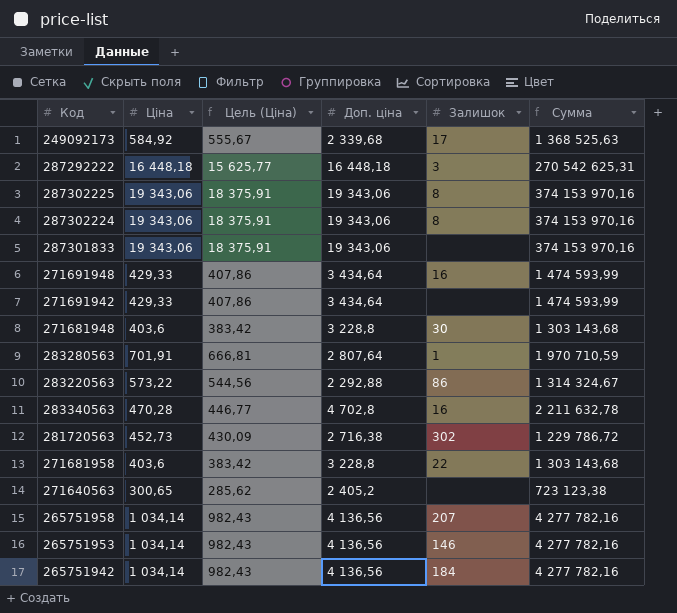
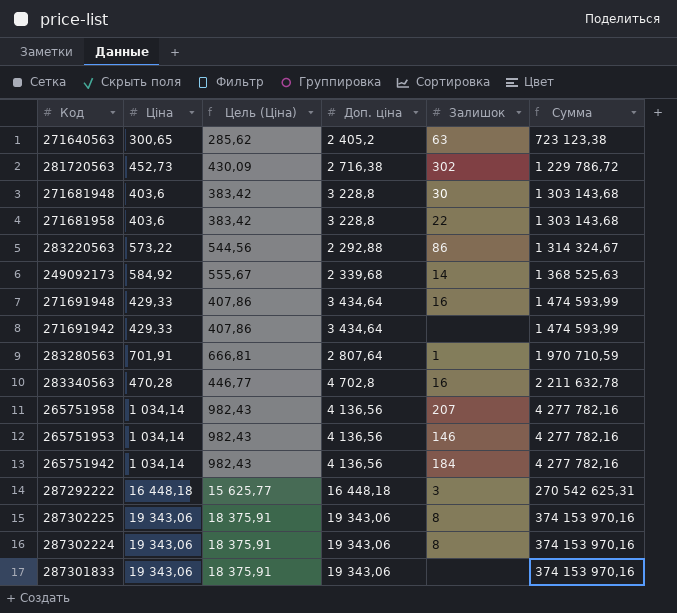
row order: none -> Сумма ascending
271640563 | Залишок: none -> 63
249092173 | Залишок: 17 -> 14

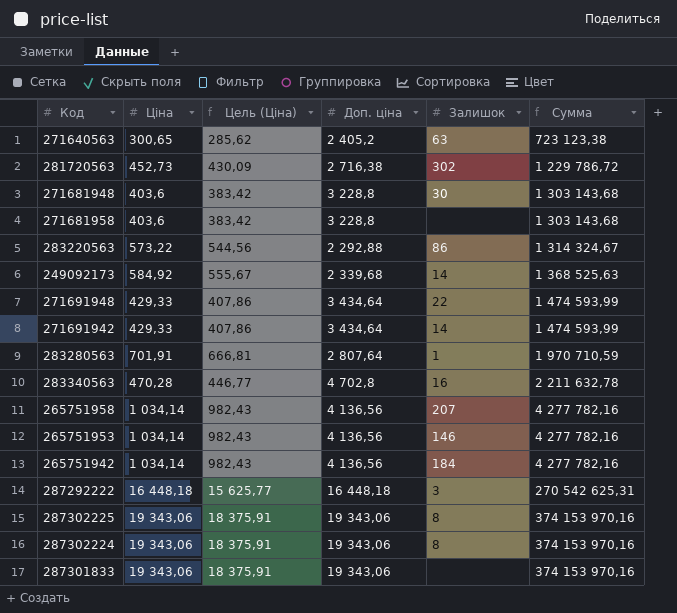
271681958 | Залишок: 22 -> none
271691948 | Залишок: 16 -> 22
271691942 | Залишок: none -> 14

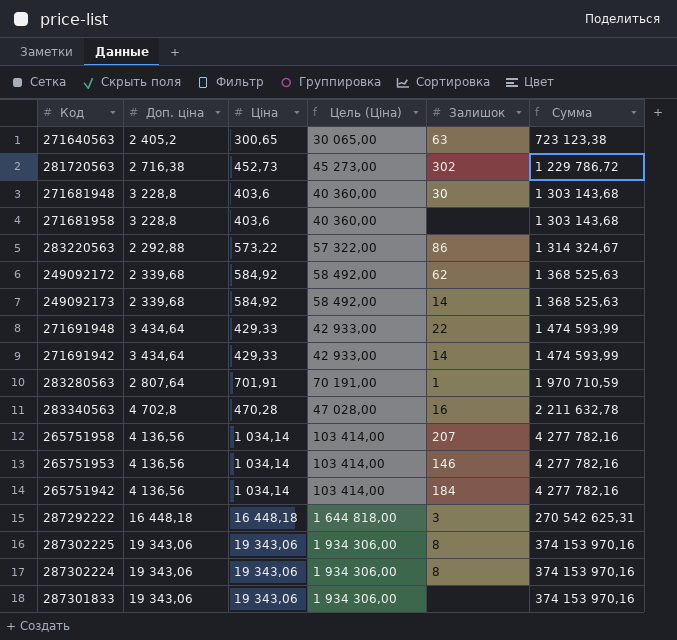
column Доп. ціна | position: 4 -> 2
column Цель (Ціна) | formula: [Ціна] * 0,95 -> [Ціна] * 100
row 249092172: none -> 2 339,68 | 584,92 | 58 492,00 | 62 | 1 368 525,63

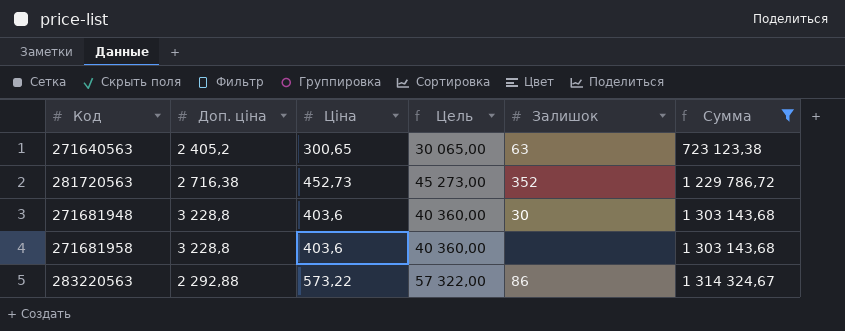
filter: none -> Сумма <= 1 314 324,67
column name: Цель (Ціна) -> Цель
281720563 | Залишок: 302 -> 352

